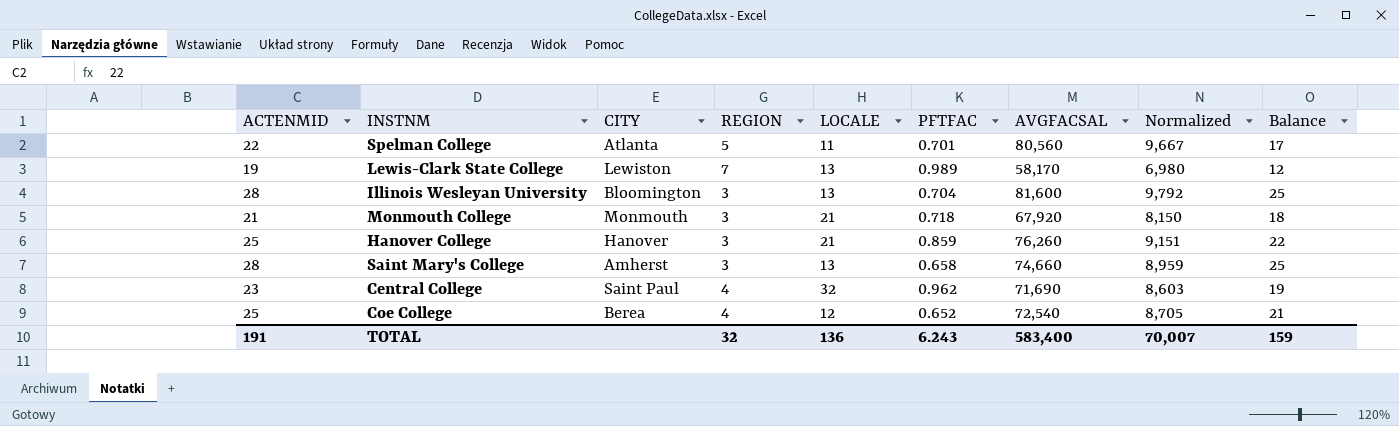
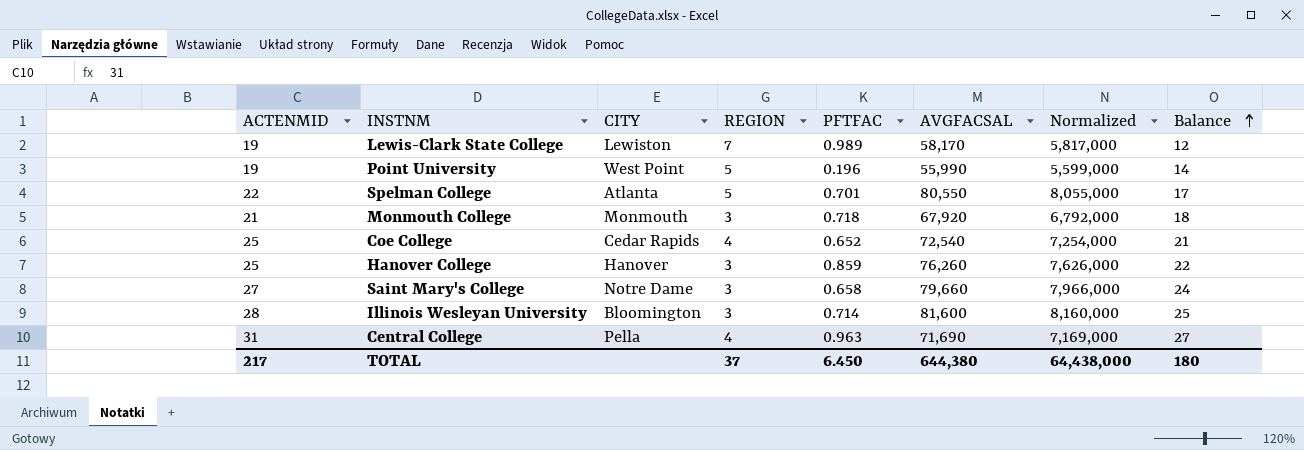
row order: none -> Balance ascending
column LOCALE | position: 5 -> none
column Normalized | formula: [AVGFACSAL] * 0.12 -> [AVGFACSAL] * 100
row Point University: none -> 19 | West Point | 5 | 0.196 | 55,990 | 5,599,000 | 14
Spelman College | AVGFACSAL: 80,560 -> 80,550
Coe College | CITY: Berea -> Cedar Rapids
Saint Mary's College | ACTENMID: 28 -> 27
Saint Mary's College | CITY: Amherst -> Notre Dame
Saint Mary's College | AVGFACSAL: 74,660 -> 79,660
Saint Mary's College | Balance: 25 -> 24
Illinois Wesleyan University | PFTFAC: 0.704 -> 0.714
Central College | ACTENMID: 23 -> 31
Central College | CITY: Saint Paul -> Pella
Central College | PFTFAC: 0.962 -> 0.963
Central College | Balance: 19 -> 27
TOTAL | ACTENMID: 191 -> 217
TOTAL | REGION: 32 -> 37
TOTAL | PFTFAC: 6.243 -> 6.450
TOTAL | AVGFACSAL: 583,400 -> 644,380
TOTAL | Normalized: 70,007 -> 64,438,000
TOTAL | Balance: 159 -> 180

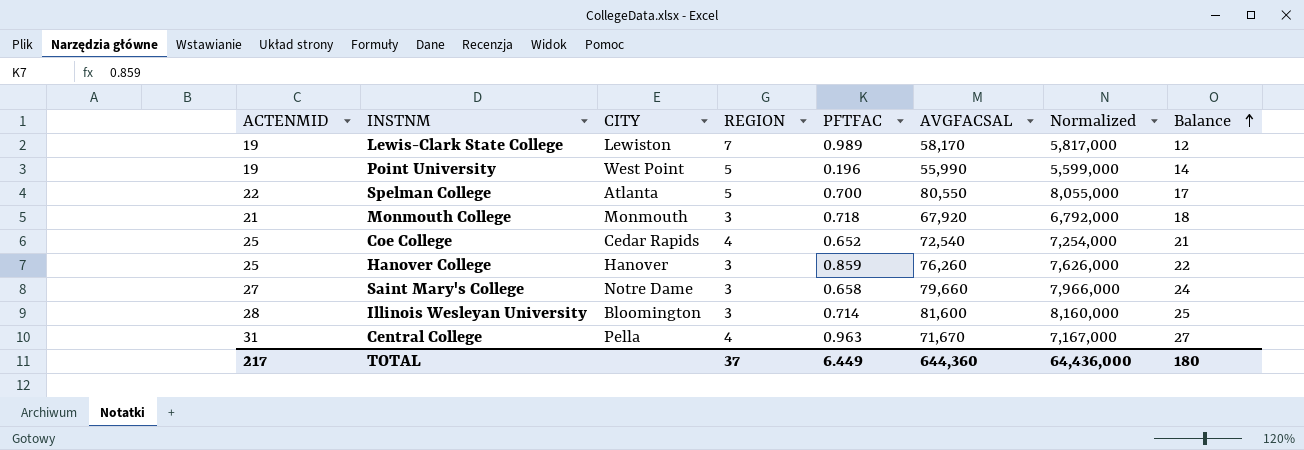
Spelman College | PFTFAC: 0.701 -> 0.700
Central College | AVGFACSAL: 71,690 -> 71,670
Central College | Normalized: 7,169,000 -> 7,167,000
TOTAL | PFTFAC: 6.450 -> 6.449
TOTAL | AVGFACSAL: 644,380 -> 644,360
TOTAL | Normalized: 64,438,000 -> 64,436,000

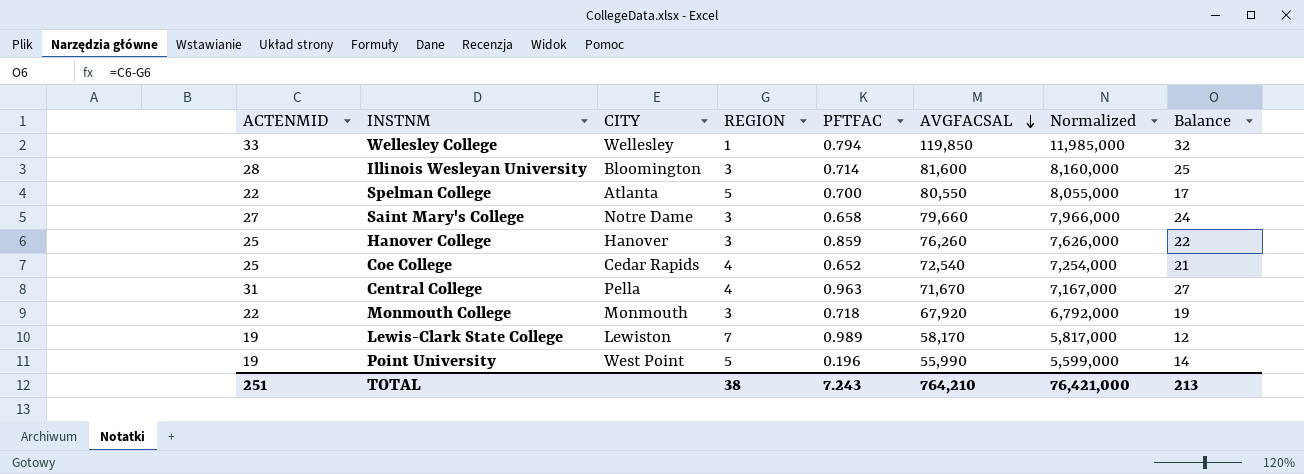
row order: Balance ascending -> AVGFACSAL descending
row Wellesley College: none -> 33 | Wellesley | 1 | 0.794 | 119,850 | 11,985,000 | 32
Monmouth College | ACTENMID: 21 -> 22
Monmouth College | Balance: 18 -> 19
TOTAL | ACTENMID: 217 -> 251
TOTAL | REGION: 37 -> 38
TOTAL | PFTFAC: 6.449 -> 7.243
TOTAL | AVGFACSAL: 644,360 -> 764,210
TOTAL | Normalized: 64,436,000 -> 76,421,000
TOTAL | Balance: 180 -> 213

